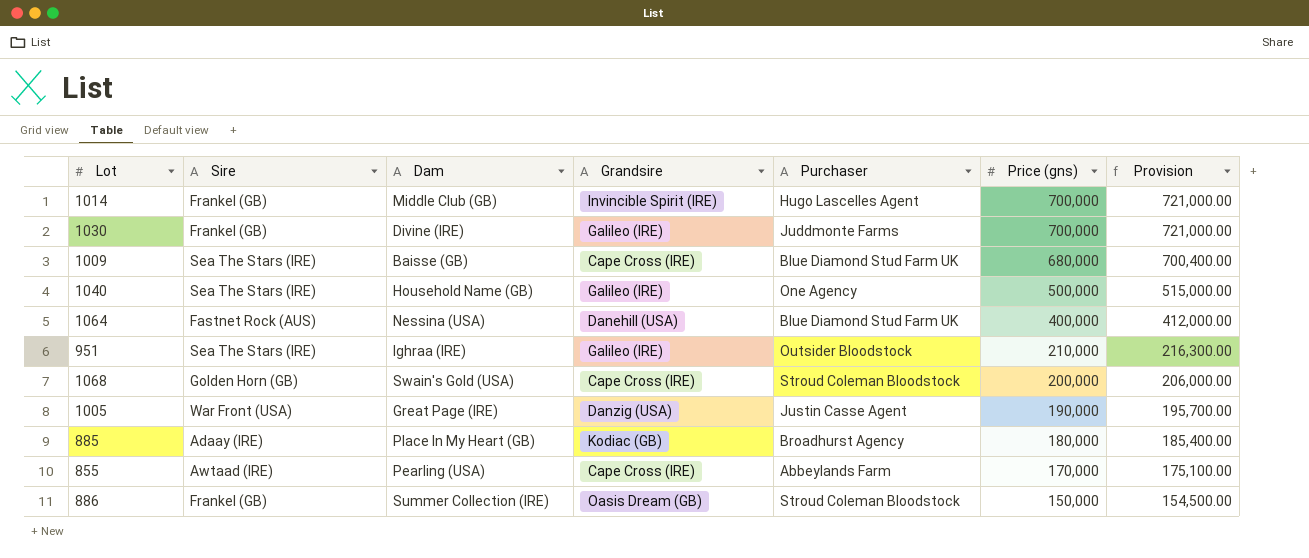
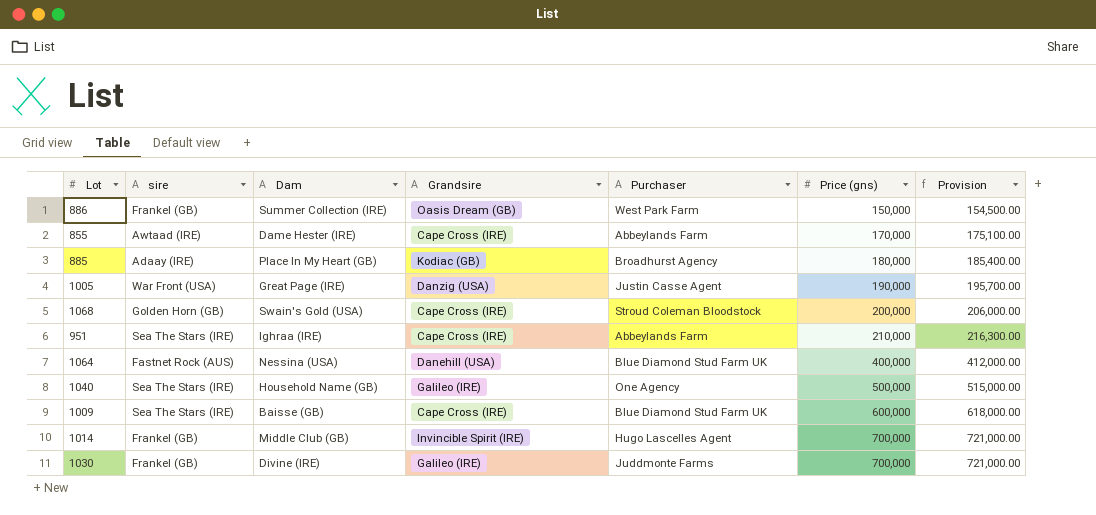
row order: Price (gns) descending -> Price (gns) ascending
column name: Sire -> sire
886 | Purchaser: Stroud Coleman Bloodstock -> West Park Farm
855 | Dam: Pearling (USA) -> Dame Hester (IRE)
951 | Grandsire: Galileo (IRE) -> Cape Cross (IRE)
951 | Purchaser: Outsider Bloodstock -> Abbeylands Farm
1009 | Price (gns): 680,000 -> 600,000
1009 | Provision: 700,400.00 -> 618,000.00

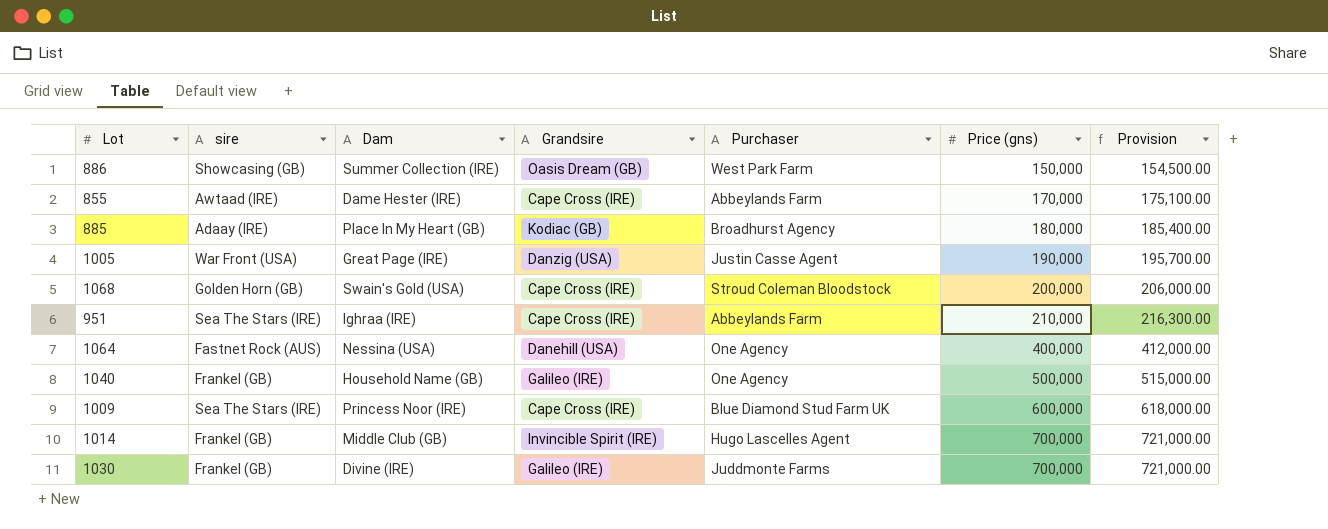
886 | sire: Frankel (GB) -> Showcasing (GB)
1064 | Purchaser: Blue Diamond Stud Farm UK -> One Agency
1040 | sire: Sea The Stars (IRE) -> Frankel (GB)
1009 | Dam: Baisse (GB) -> Princess Noor (IRE)

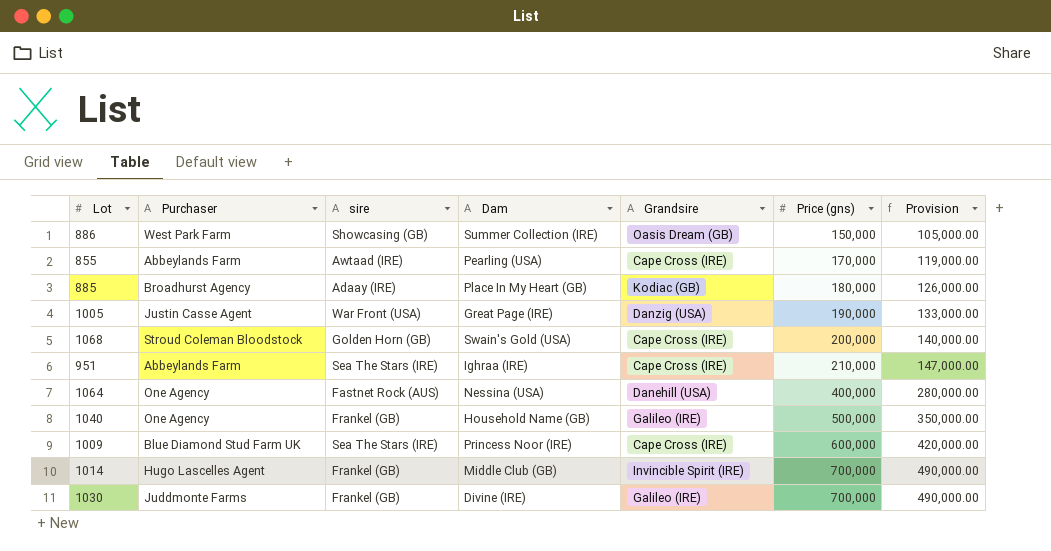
column Purchaser | position: 5 -> 2
column Provision | formula: [Price (gns)] * 1.03 -> [Price (gns)] * 0.7
855 | Dam: Dame Hester (IRE) -> Pearling (USA)

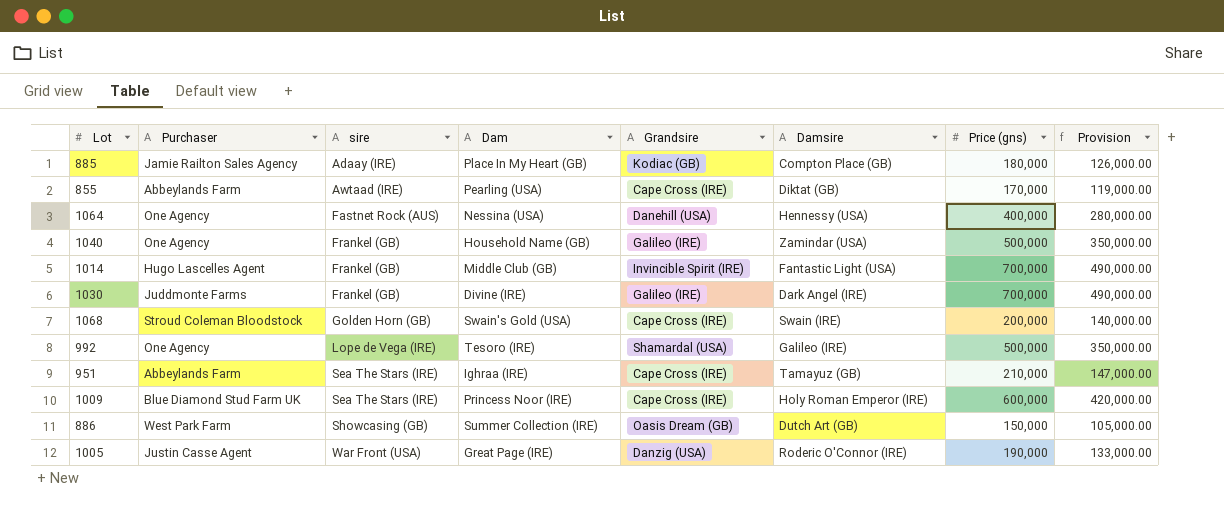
row order: Price (gns) ascending -> sire ascending
column Damsire | position: none -> 6
885 | Purchaser: Broadhurst Agency -> Jamie Railton Sales Agency
row 992: none -> One Agency | Lope de Vega (IRE) | Tesoro (IRE) | Shamardal (USA) | Galileo (IRE) | 500,000 | 350,000.00

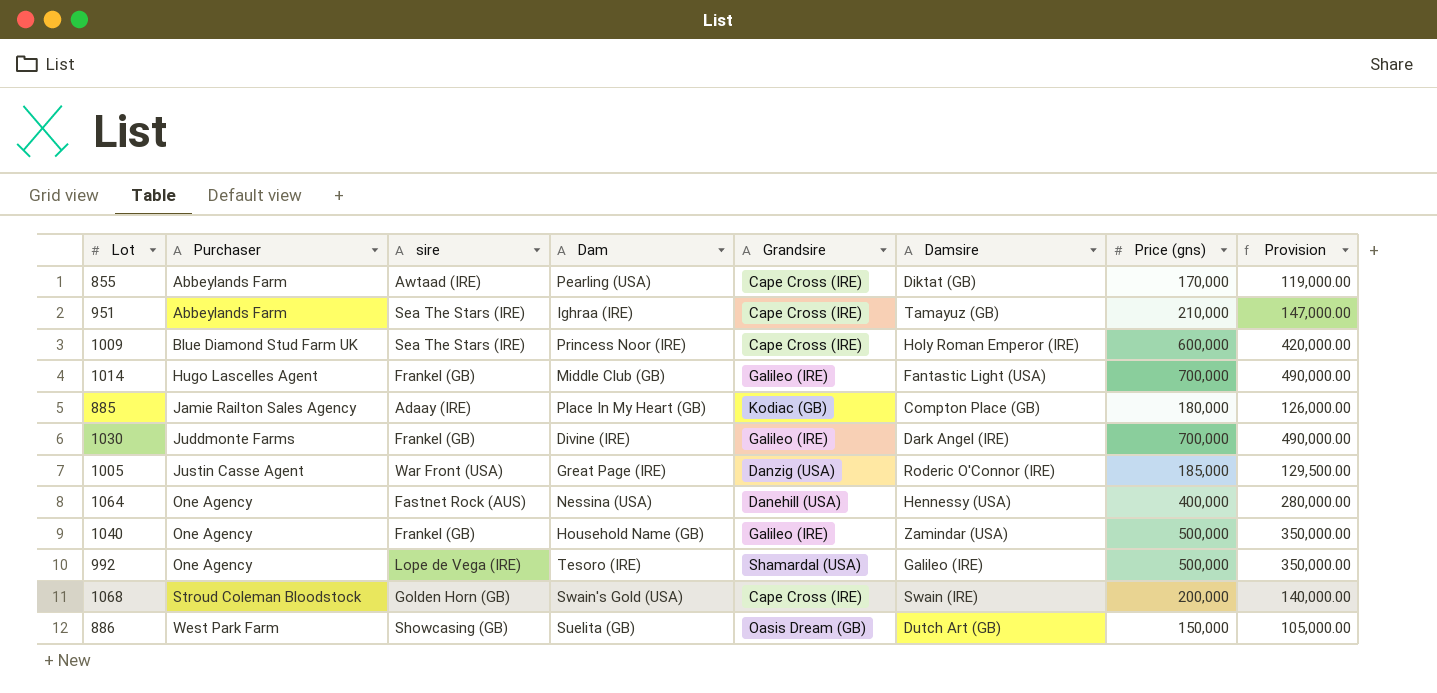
row order: sire ascending -> Purchaser ascending
1014 | Grandsire: Invincible Spirit (IRE) -> Galileo (IRE)
1005 | Price (gns): 190,000 -> 185,000
1005 | Provision: 133,000.00 -> 129,500.00
886 | Dam: Summer Collection (IRE) -> Suelita (GB)

